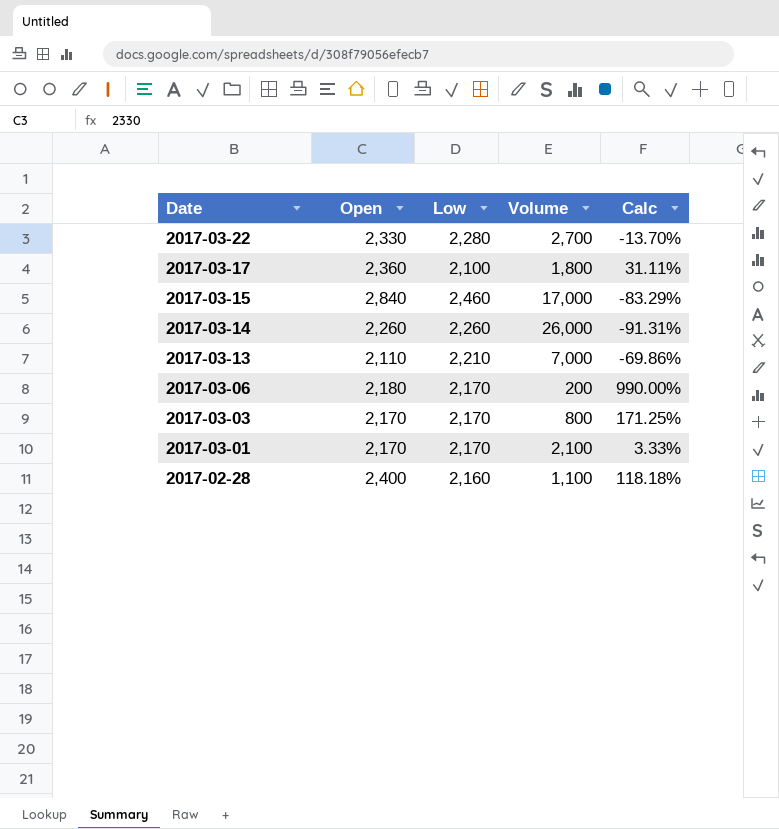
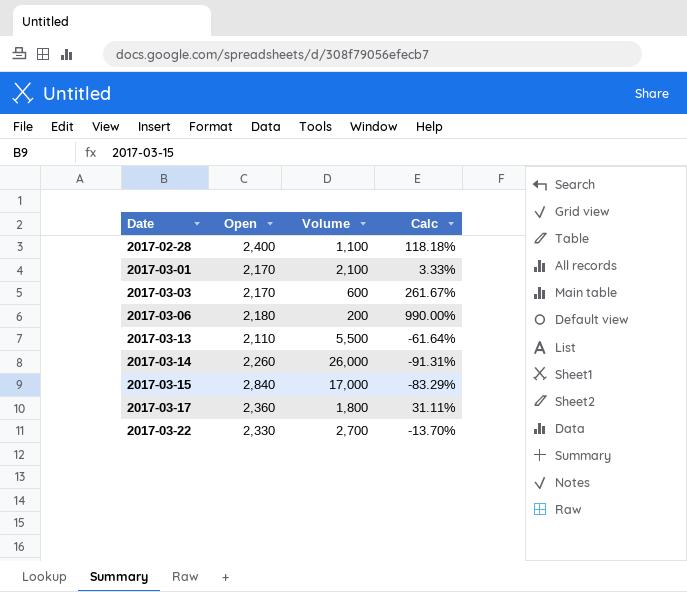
row order: Date descending -> Date ascending
column Low | position: 3 -> none
2017-03-03 | Volume: 800 -> 600
2017-03-03 | Calc: 171.25% -> 261.67%
2017-03-13 | Volume: 7,000 -> 5,500
2017-03-13 | Calc: -69.86% -> -61.64%

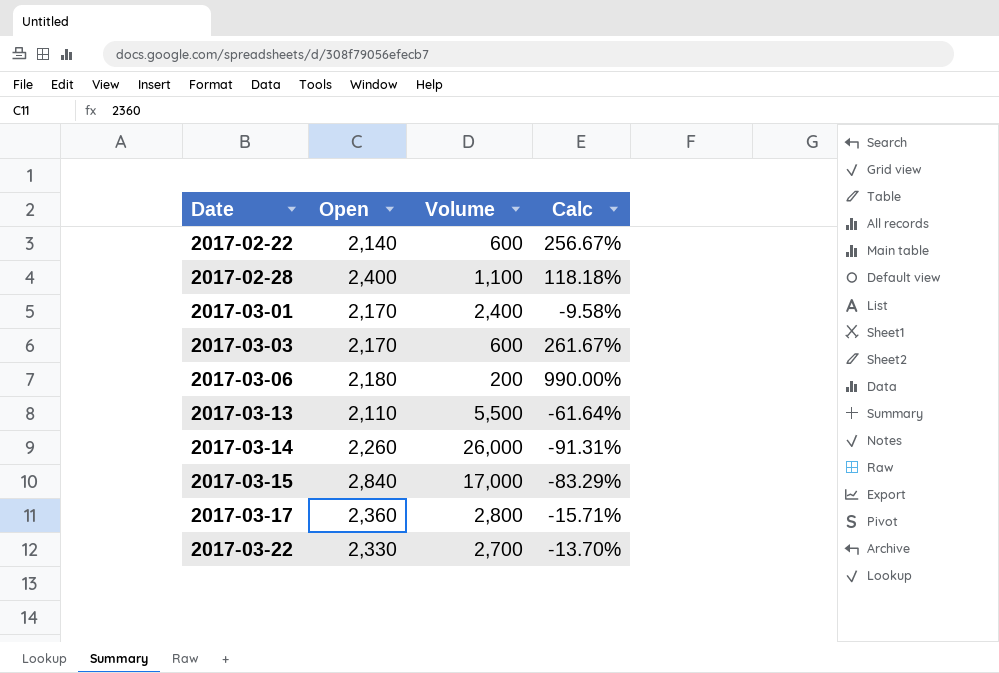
row 2017-02-22: none -> 2,140 | 600 | 256.67%
2017-03-01 | Volume: 2,100 -> 2,400
2017-03-01 | Calc: 3.33% -> -9.58%
2017-03-17 | Volume: 1,800 -> 2,800
2017-03-17 | Calc: 31.11% -> -15.71%

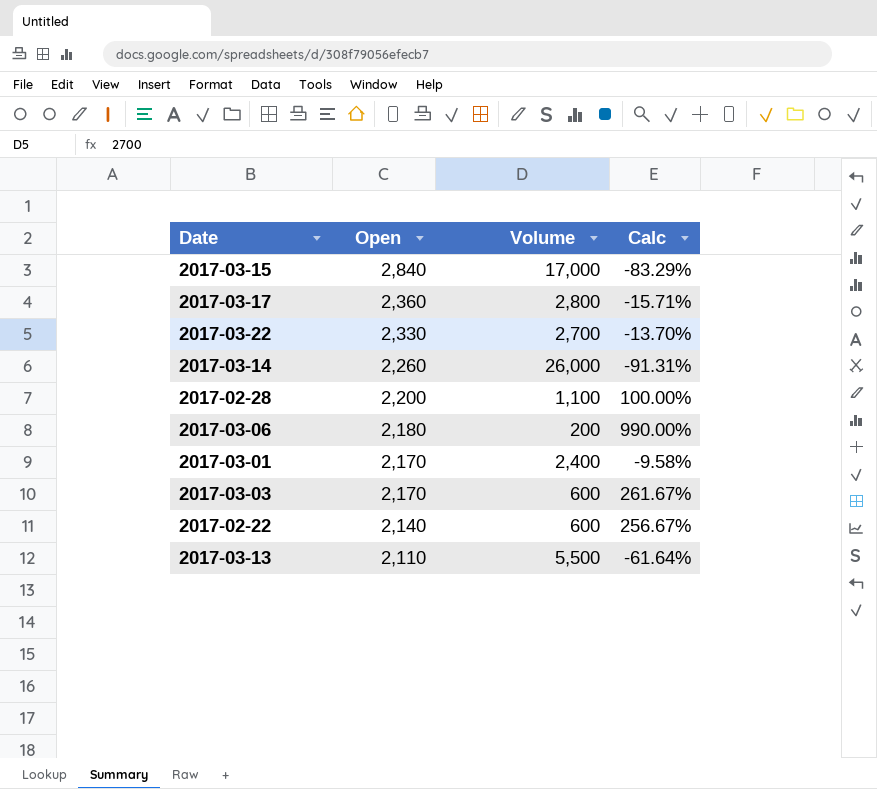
row order: Date ascending -> Open descending
2017-02-28 | Open: 2,400 -> 2,200
2017-02-28 | Calc: 118.18% -> 100.00%

